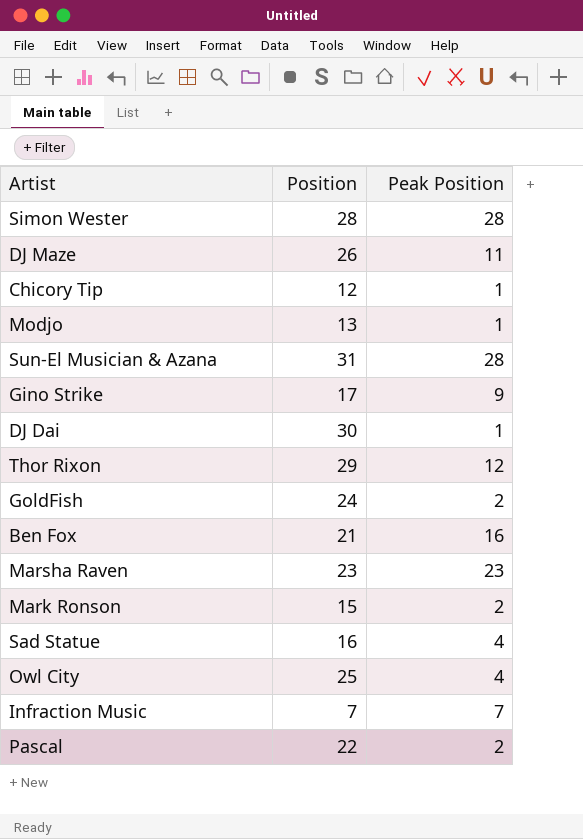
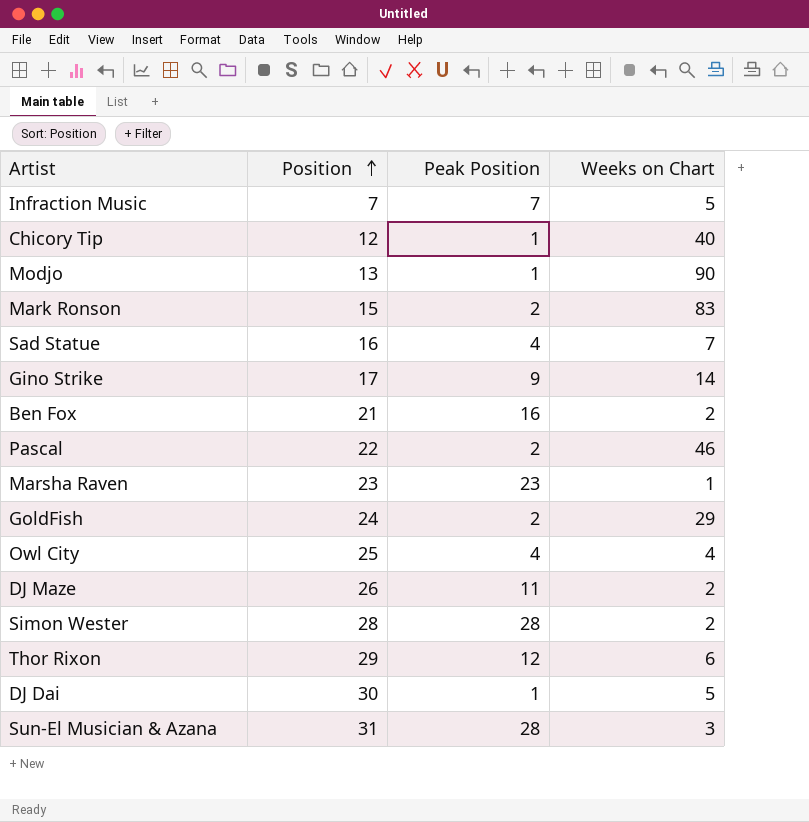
row order: none -> Position ascending
column Weeks on Chart | position: none -> 4

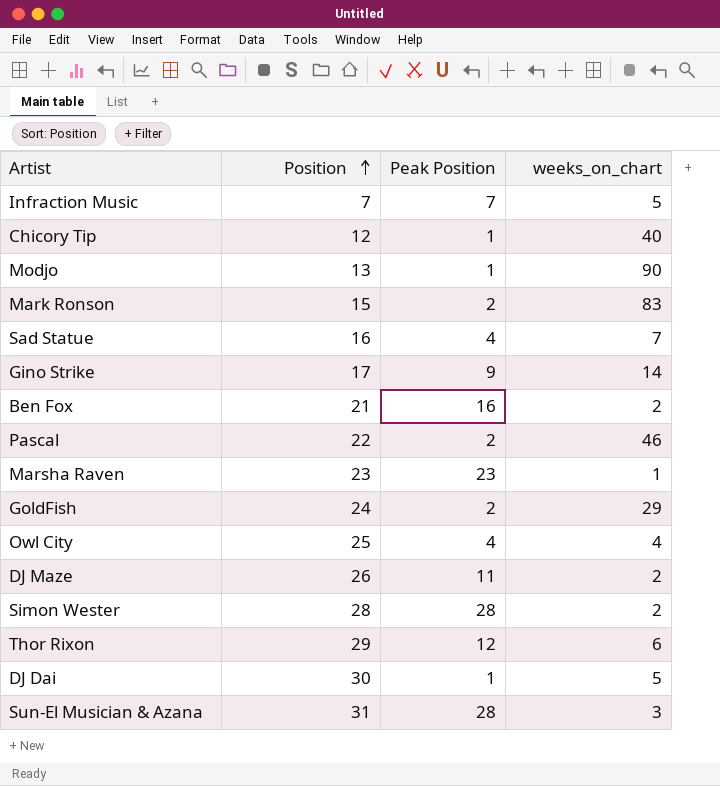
column name: Weeks on Chart -> weeks_on_chart

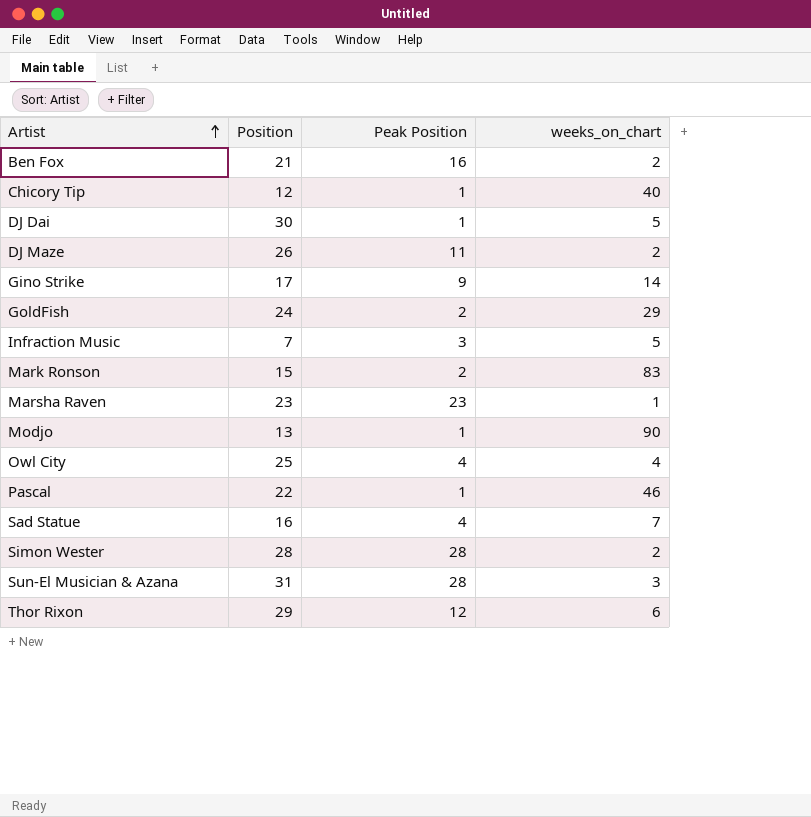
row order: Position ascending -> Artist ascending
Infraction Music | Peak Position: 7 -> 3
Pascal | Peak Position: 2 -> 1

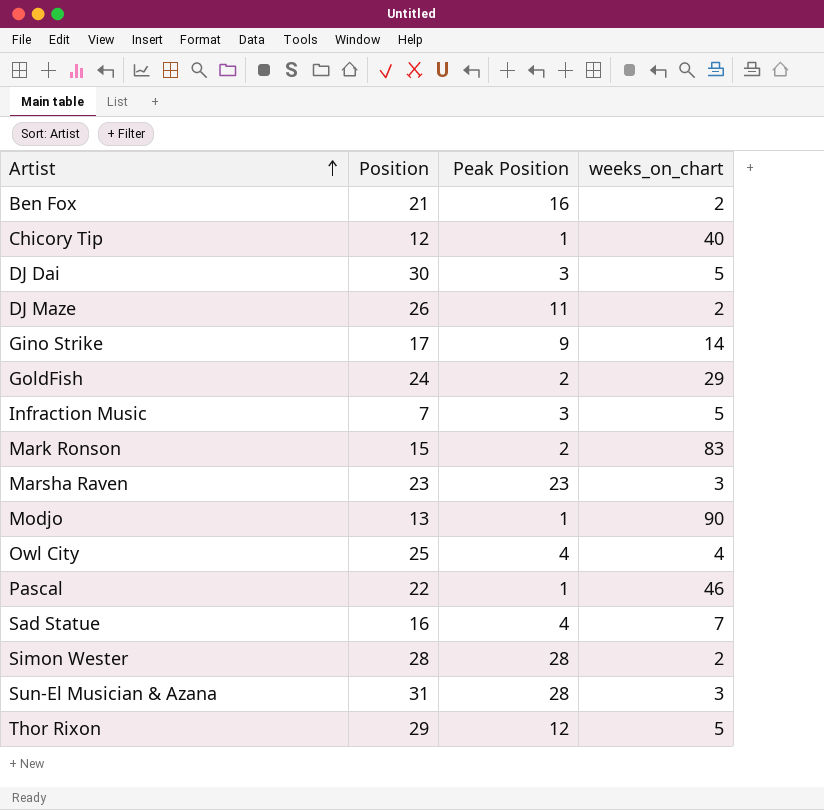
DJ Dai | Peak Position: 1 -> 3
Marsha Raven | weeks_on_chart: 1 -> 3
Thor Rixon | weeks_on_chart: 6 -> 5

